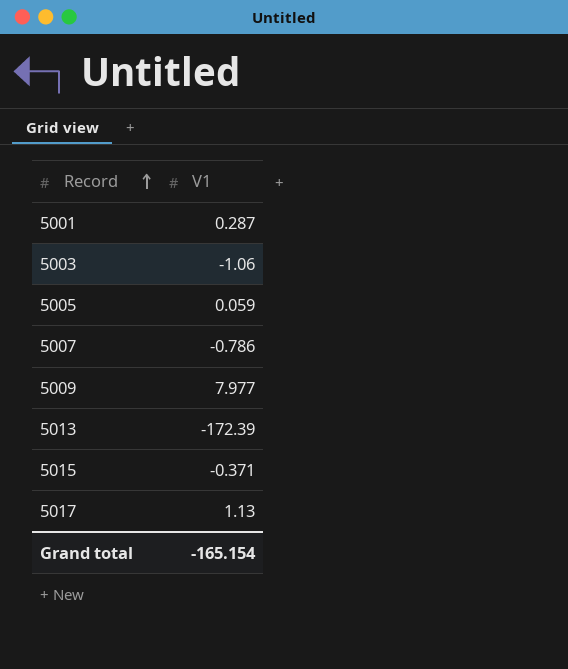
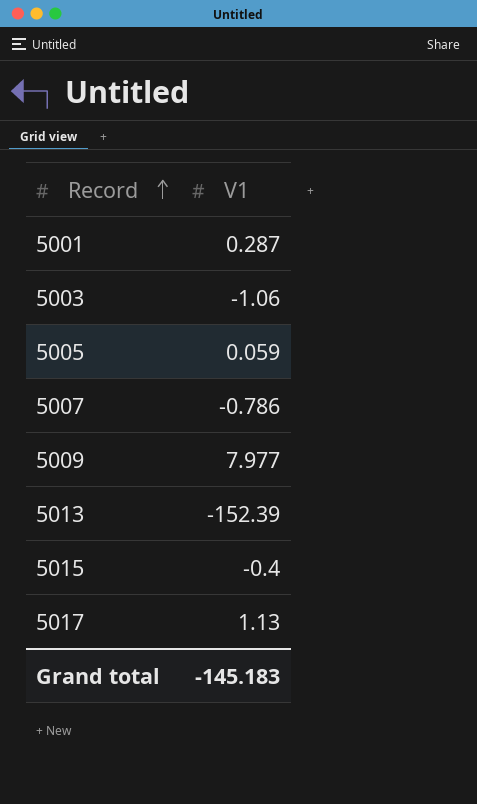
5013 | V1: -172.39 -> -152.39
5015 | V1: -0.371 -> -0.4
Grand total | V1: -165.154 -> -145.183

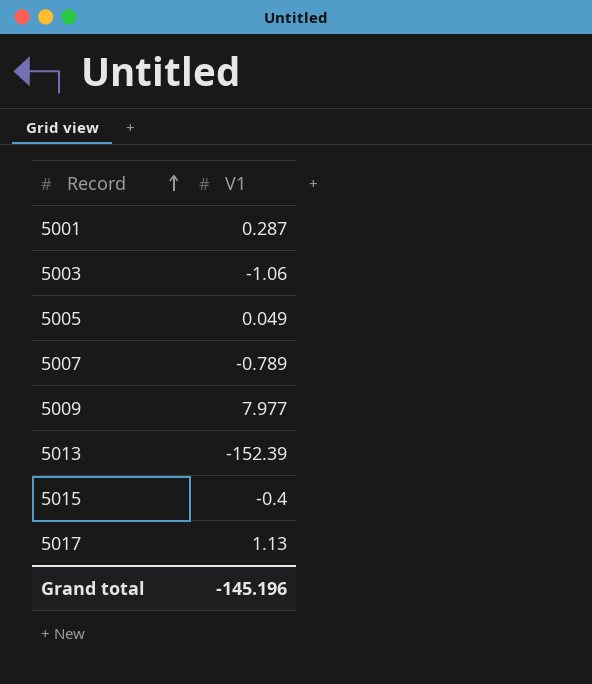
5005 | V1: 0.059 -> 0.049
5007 | V1: -0.786 -> -0.789
Grand total | V1: -145.183 -> -145.196

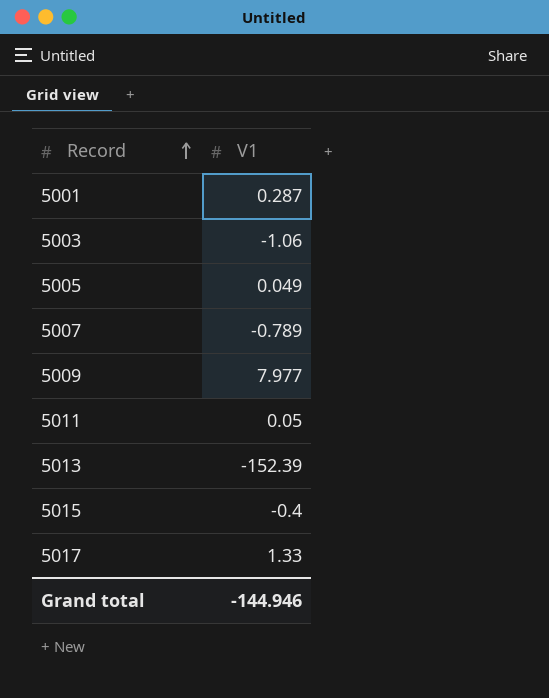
row 5011: none -> 0.05
5017 | V1: 1.13 -> 1.33
Grand total | V1: -145.196 -> -144.946

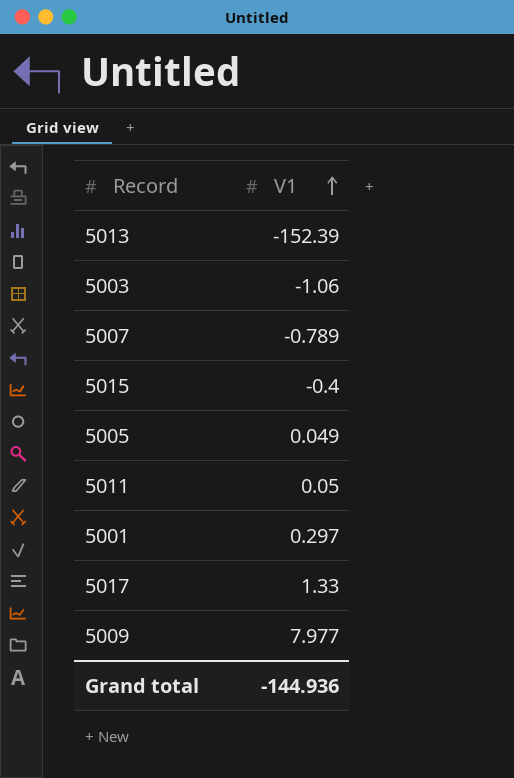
row order: Record ascending -> V1 ascending
5001 | V1: 0.287 -> 0.297
Grand total | V1: -144.946 -> -144.936

